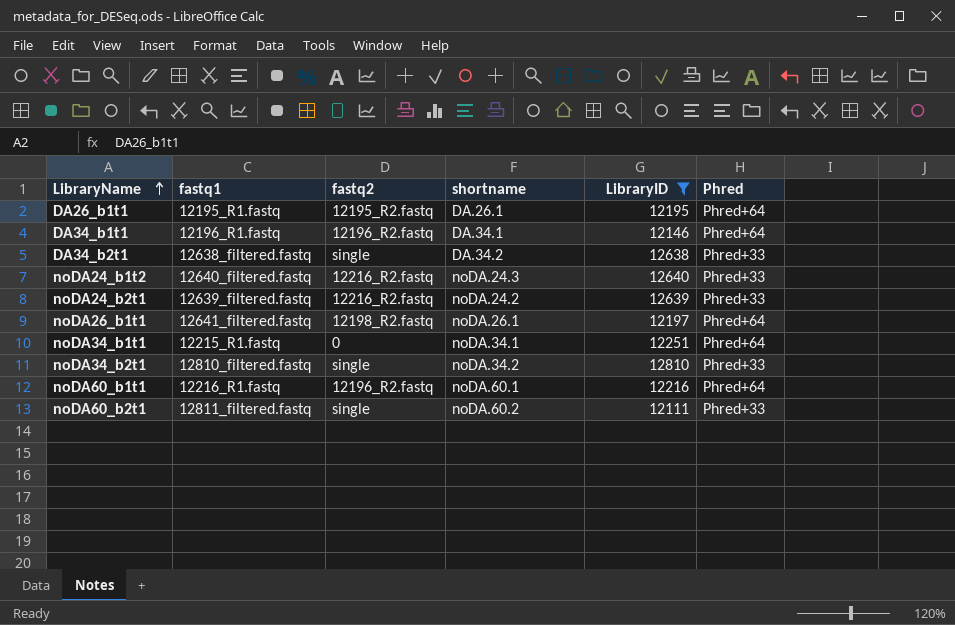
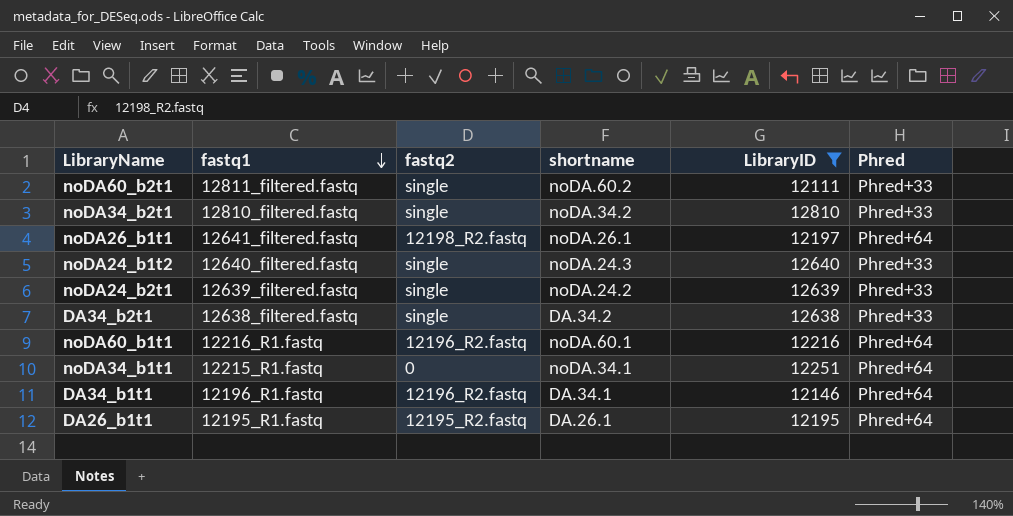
row order: LibraryName ascending -> fastq1 descending
noDA24_b1t2 | fastq2: 12216_R2.fastq -> single
noDA24_b2t1 | fastq2: 12216_R2.fastq -> single

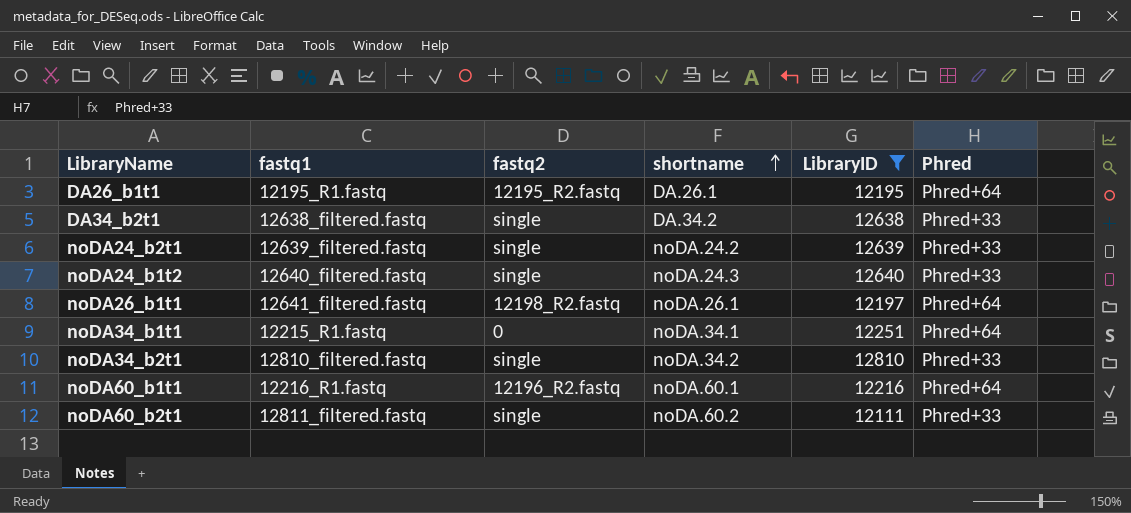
row order: fastq1 descending -> shortname ascending
row DA34_b1t1: 12196_R1.fastq | 12196_R2.fastq | DA.34.1 | 12146 | Phred+64 -> none

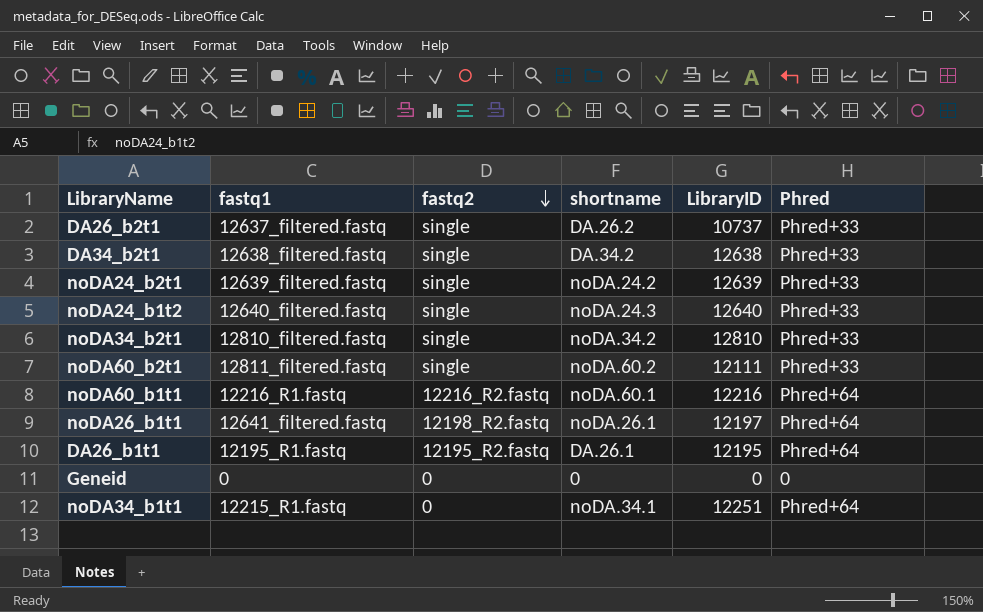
filter: LibraryID >= 12111 -> none
row order: shortname ascending -> fastq2 descending
noDA60_b1t1 | fastq2: 12196_R2.fastq -> 12216_R2.fastq

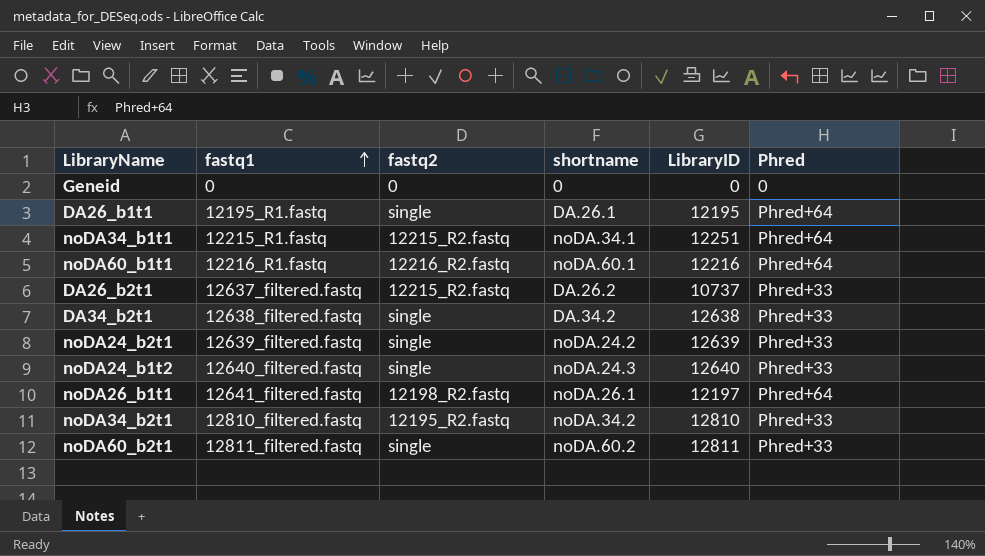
row order: fastq2 descending -> fastq1 ascending
DA26_b1t1 | fastq2: 12195_R2.fastq -> single
noDA34_b1t1 | fastq2: 0 -> 12215_R2.fastq
DA26_b2t1 | fastq2: single -> 12215_R2.fastq
noDA34_b2t1 | fastq2: single -> 12195_R2.fastq
noDA60_b2t1 | LibraryID: 12111 -> 12811

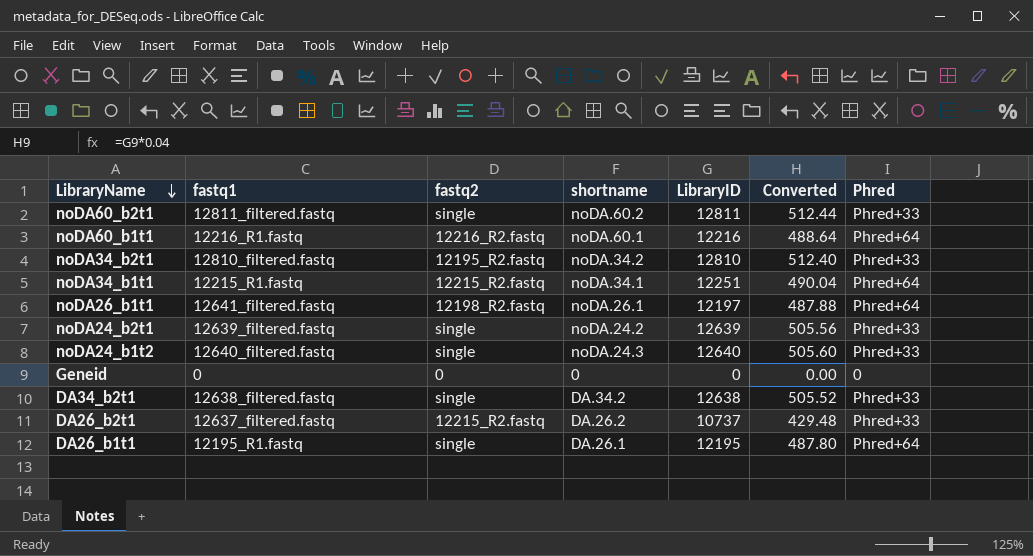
row order: fastq1 ascending -> LibraryName descending
column Converted | formula: none -> [LibraryID] * 0.04

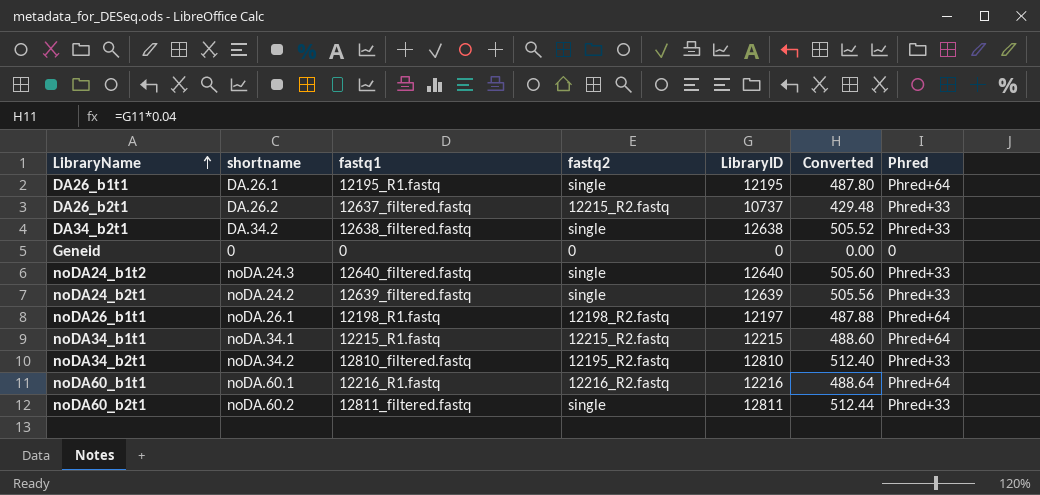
row order: LibraryName descending -> LibraryName ascending
column shortname | position: 4 -> 2
noDA26_b1t1 | fastq1: 12641_filtered.fastq -> 12198_R1.fastq
noDA34_b1t1 | LibraryID: 12251 -> 12215
noDA34_b1t1 | Converted: 490.04 -> 488.60

